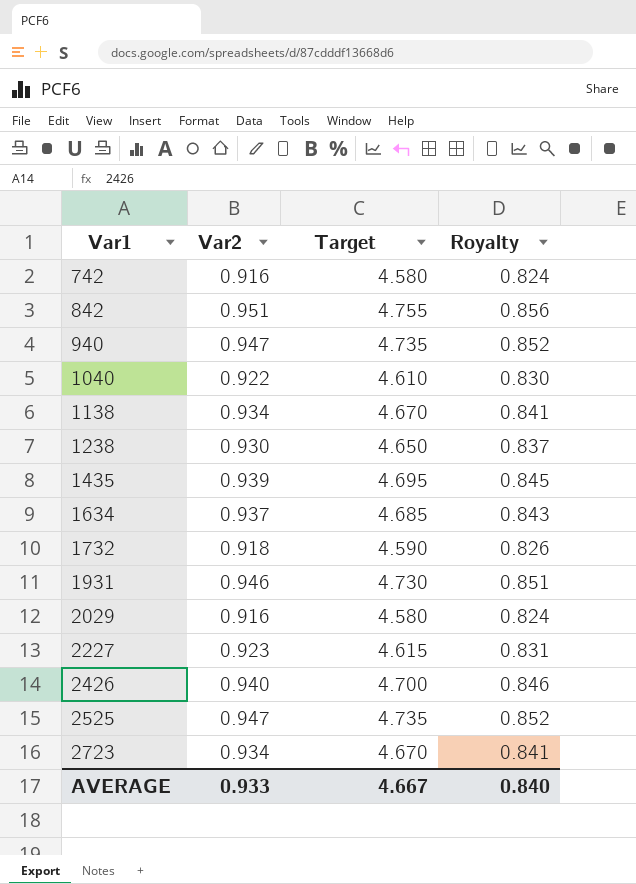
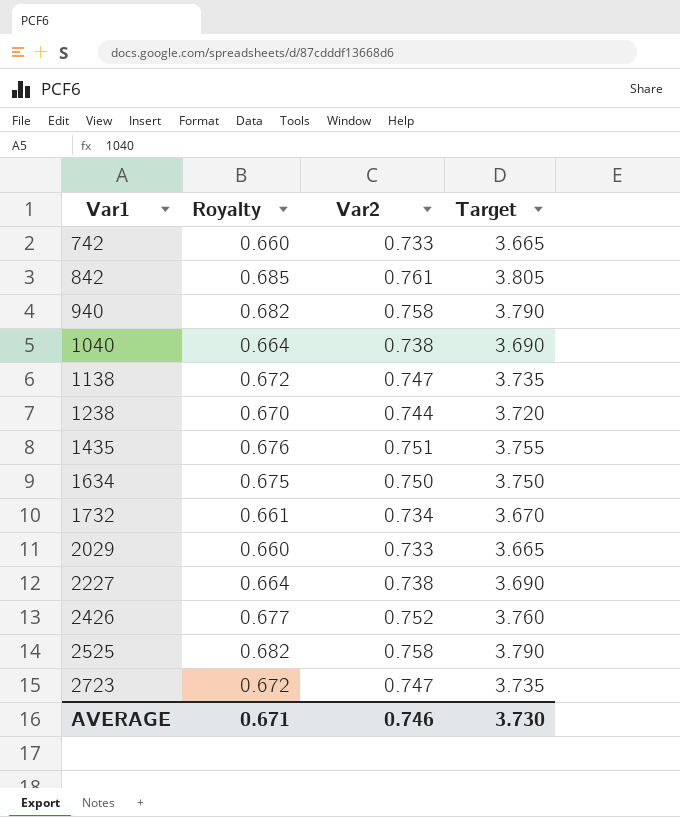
column Royalty | position: 4 -> 2
row 1931: 0.946 | 4.730 | 0.851 -> none
742 | Royalty: 0.824 -> 0.660
742 | Var2: 0.916 -> 0.733
742 | Target: 4.580 -> 3.665
842 | Royalty: 0.856 -> 0.685
842 | Var2: 0.951 -> 0.761
842 | Target: 4.755 -> 3.805
940 | Royalty: 0.852 -> 0.682
940 | Var2: 0.947 -> 0.758
940 | Target: 4.735 -> 3.790
1040 | Royalty: 0.830 -> 0.664
1040 | Var2: 0.922 -> 0.738
1040 | Target: 4.610 -> 3.690
1138 | Royalty: 0.841 -> 0.672
1138 | Var2: 0.934 -> 0.747
1138 | Target: 4.670 -> 3.735
1238 | Royalty: 0.837 -> 0.670
1238 | Var2: 0.930 -> 0.744
1238 | Target: 4.650 -> 3.720
1435 | Royalty: 0.845 -> 0.676
1435 | Var2: 0.939 -> 0.751
1435 | Target: 4.695 -> 3.755
1634 | Royalty: 0.843 -> 0.675
1634 | Var2: 0.937 -> 0.750
1634 | Target: 4.685 -> 3.750
1732 | Royalty: 0.826 -> 0.661
1732 | Var2: 0.918 -> 0.734
1732 | Target: 4.590 -> 3.670
2029 | Royalty: 0.824 -> 0.660
2029 | Var2: 0.916 -> 0.733
2029 | Target: 4.580 -> 3.665
2227 | Royalty: 0.831 -> 0.664
2227 | Var2: 0.923 -> 0.738
2227 | Target: 4.615 -> 3.690
2426 | Royalty: 0.846 -> 0.677
2426 | Var2: 0.940 -> 0.752
2426 | Target: 4.700 -> 3.760
2525 | Royalty: 0.852 -> 0.682
2525 | Var2: 0.947 -> 0.758
2525 | Target: 4.735 -> 3.790
2723 | Royalty: 0.841 -> 0.672
2723 | Var2: 0.934 -> 0.747
2723 | Target: 4.670 -> 3.735
AVERAGE | Royalty: 0.840 -> 0.671
AVERAGE | Var2: 0.933 -> 0.746
AVERAGE | Target: 4.667 -> 3.730

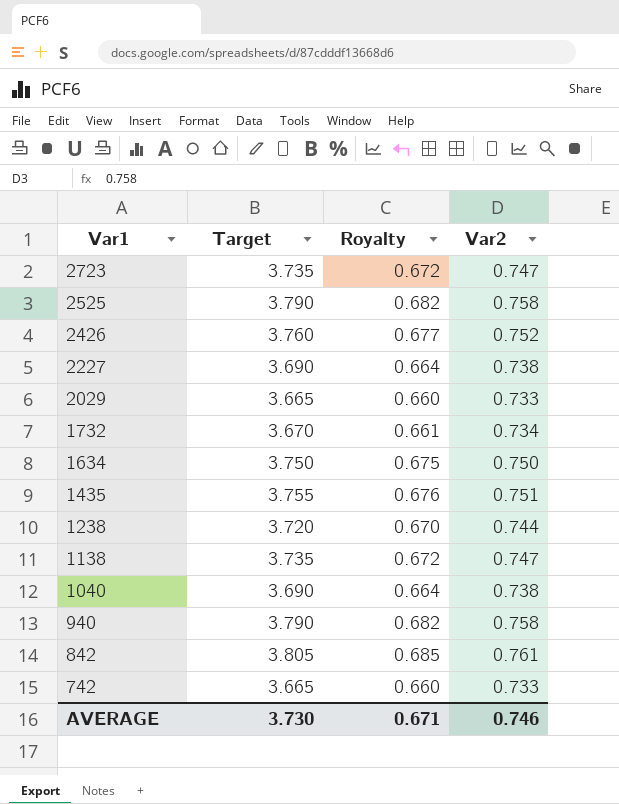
row order: Var1 ascending -> Var1 descending
column Target | position: 4 -> 2

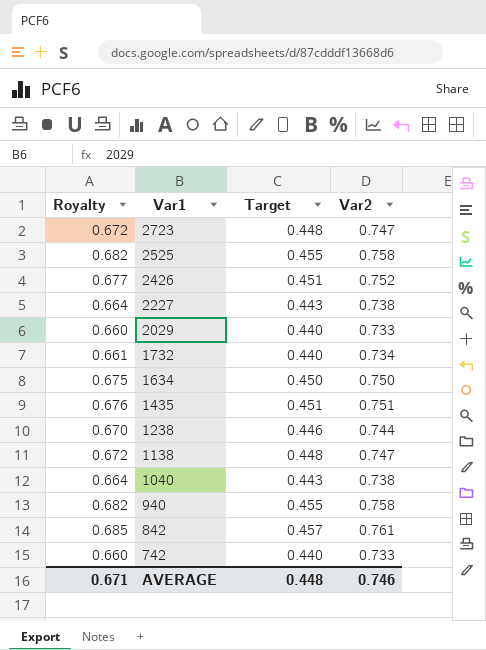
column Royalty | position: 3 -> 1
column Target | formula: [Var2] * 5 -> [Var2] * 0.6
AVERAGE | Target: 3.730 -> 0.448

